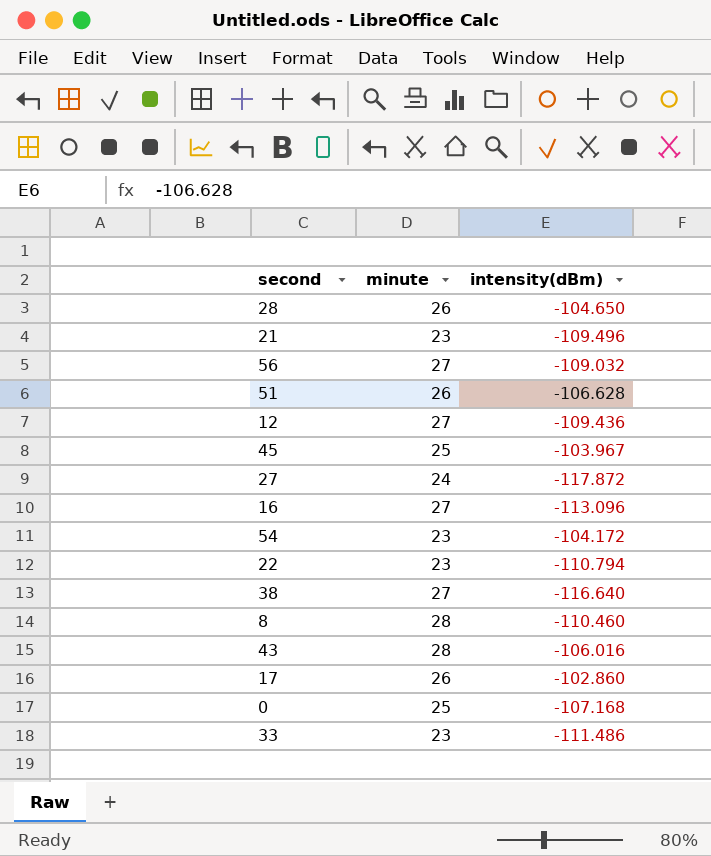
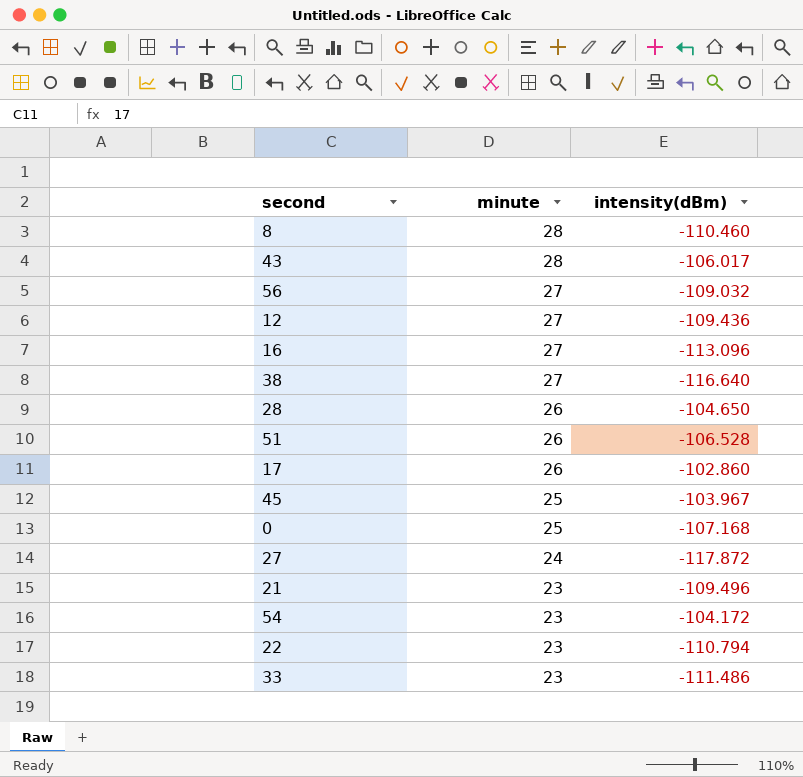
row order: none -> minute descending
43 | intensity(dBm): -106.016 -> -106.017
51 | intensity(dBm): -106.628 -> -106.528

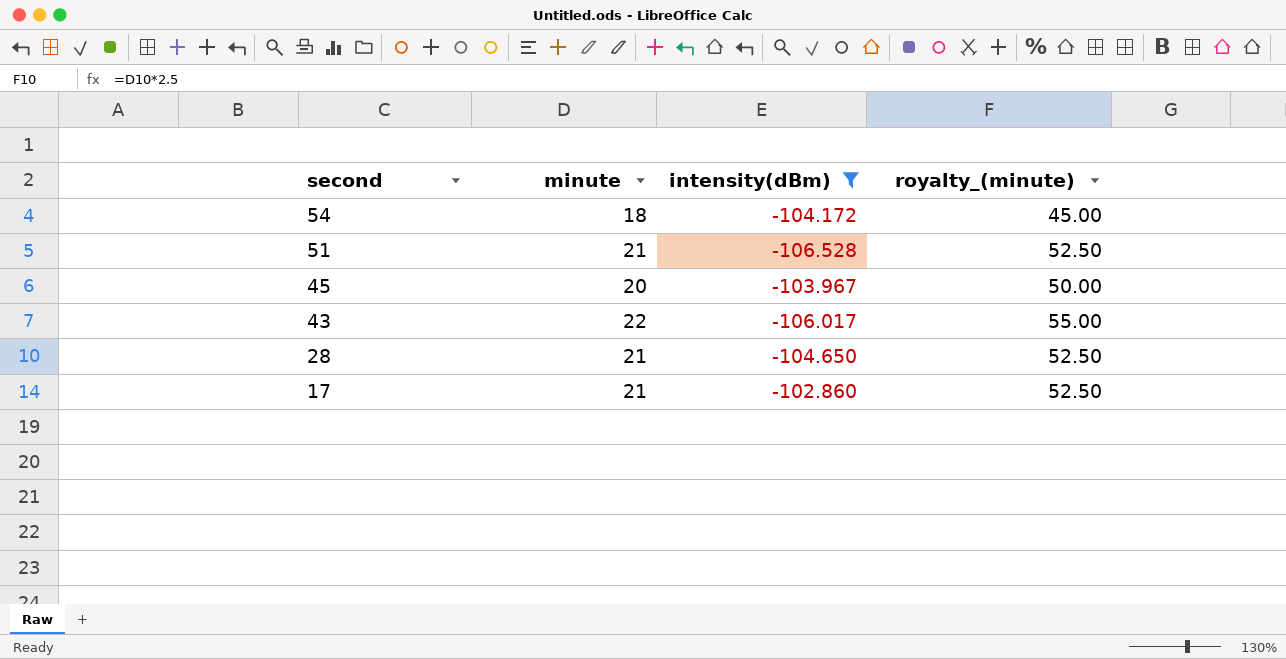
filter: none -> intensity(dBm) >= -106.528
row order: minute descending -> second descending
column royalty_(minute) | formula: none -> [minute] * 2.5
54 | minute: 23 -> 18
51 | minute: 26 -> 21
45 | minute: 25 -> 20
43 | minute: 28 -> 22
28 | minute: 26 -> 21
17 | minute: 26 -> 21

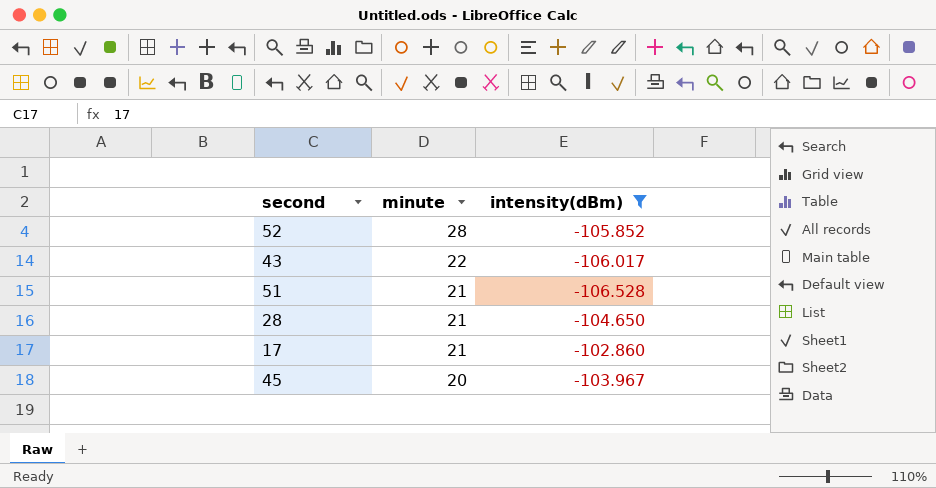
row order: second descending -> minute descending
column royalty_(minute) | formula: [minute] * 2.5 -> none
row 54: 18 | -104.172 | 45.00 -> none
row 52: none -> 28 | -105.852

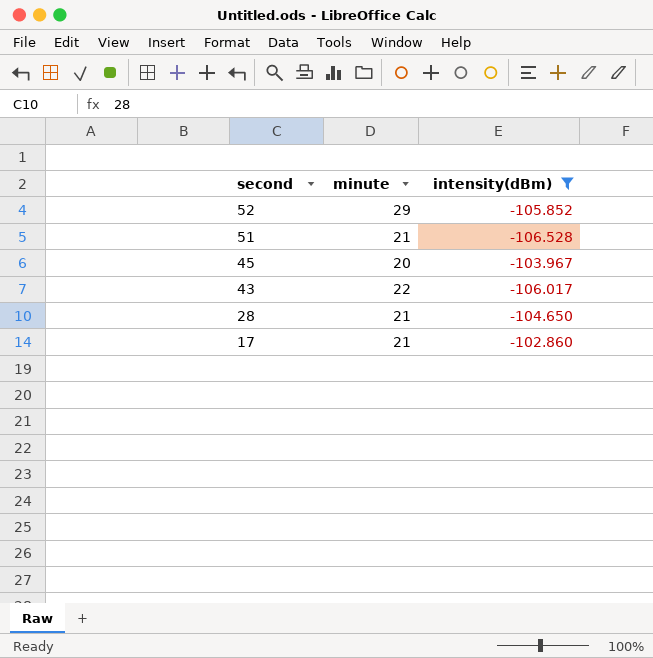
row order: minute descending -> second descending
52 | minute: 28 -> 29

